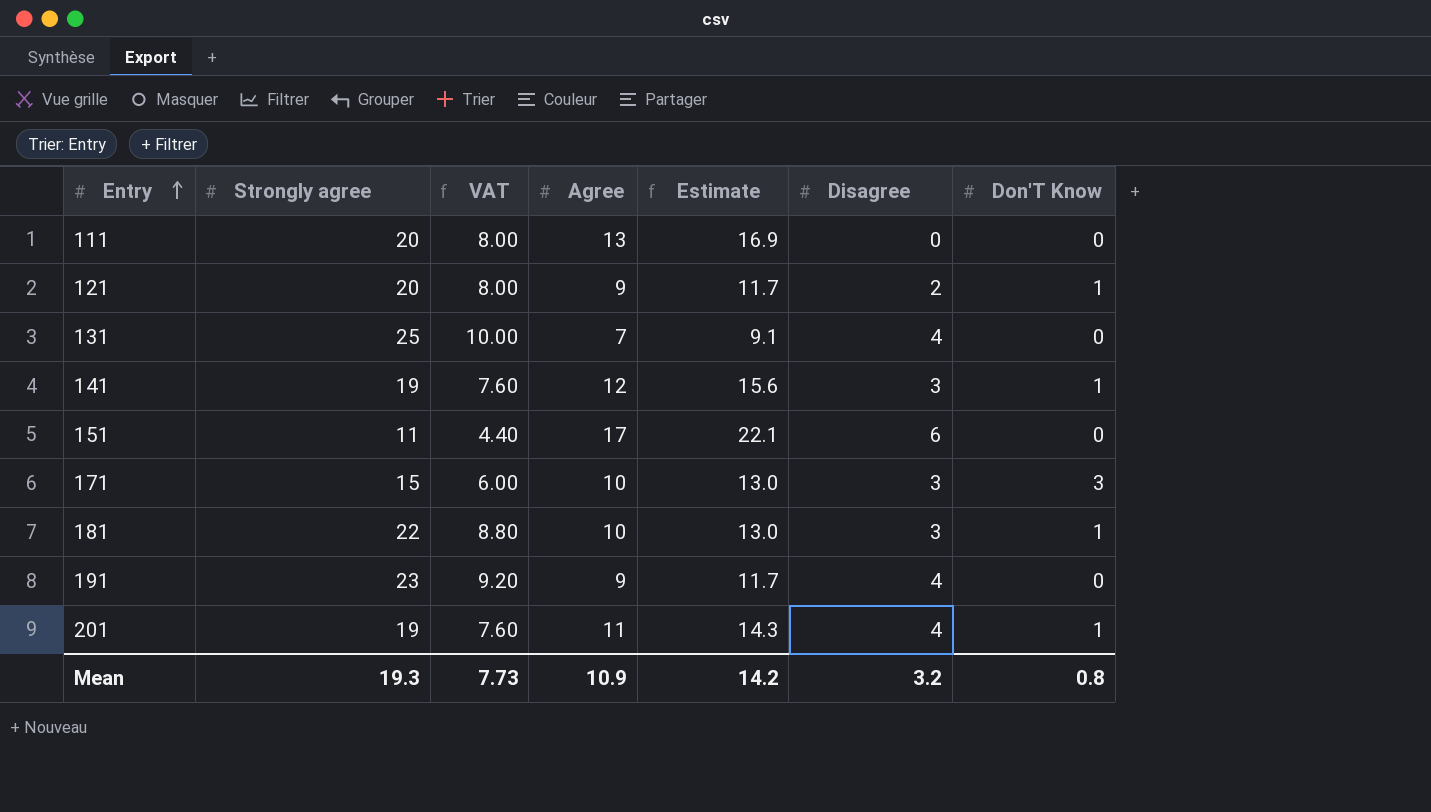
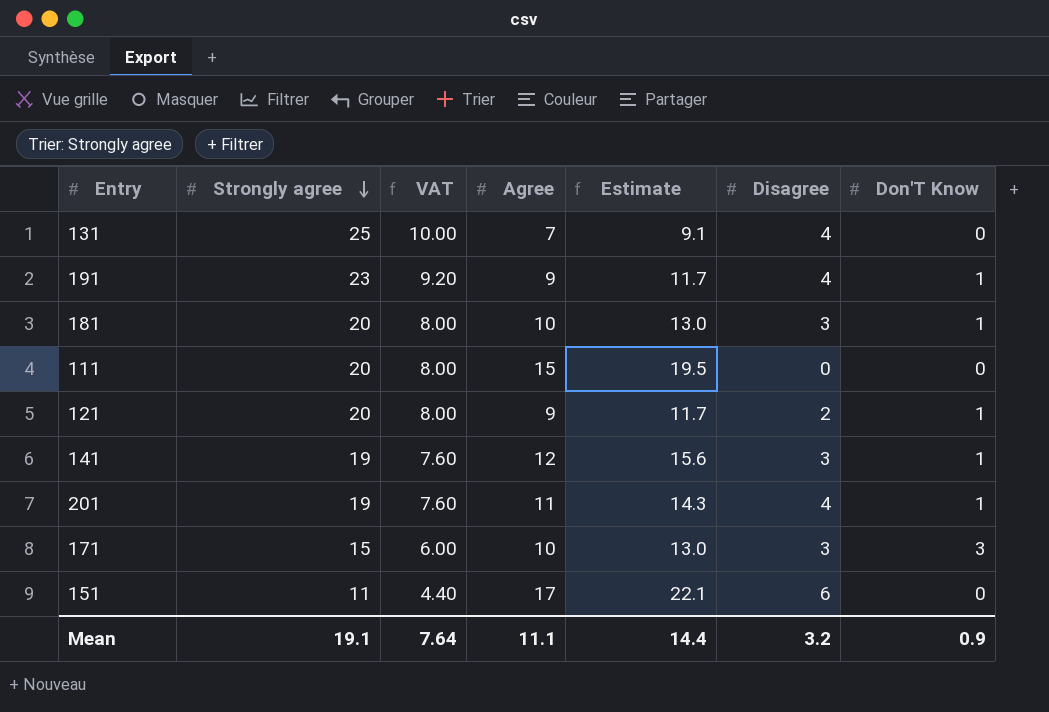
row order: Entry ascending -> Strongly agree descending
191 | Don'T Know: 0 -> 1
181 | Strongly agree: 22 -> 20
181 | VAT: 8.80 -> 8.00
111 | Agree: 13 -> 15
111 | Estimate: 16.9 -> 19.5
Mean | Strongly agree: 19.3 -> 19.1
Mean | VAT: 7.73 -> 7.64
Mean | Agree: 10.9 -> 11.1
Mean | Estimate: 14.2 -> 14.4
Mean | Don'T Know: 0.8 -> 0.9

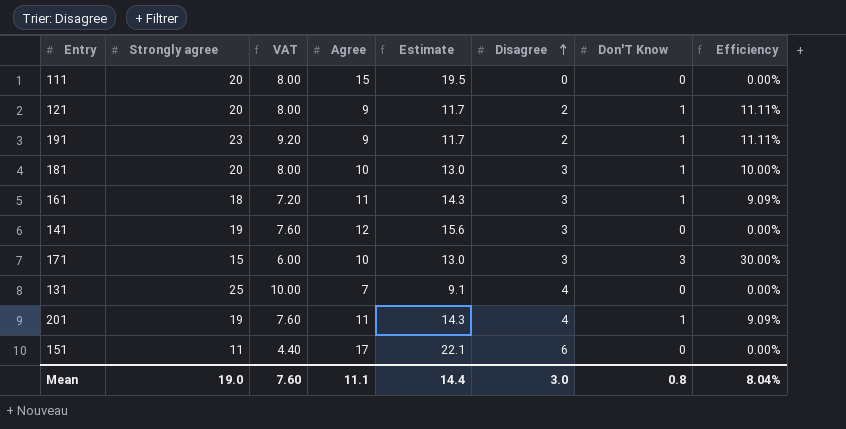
row order: Strongly agree descending -> Disagree ascending
column Efficiency | formula: none -> [Don'T Know] / [Agree]
191 | Disagree: 4 -> 2
row 161: none -> 18 | 7.20 | 11 | 14.3 | 3 | 1 | 9.09%
141 | Don'T Know: 1 -> 0
Mean | Strongly agree: 19.1 -> 19.0
Mean | VAT: 7.64 -> 7.60
Mean | Disagree: 3.2 -> 3.0
Mean | Don'T Know: 0.9 -> 0.8

